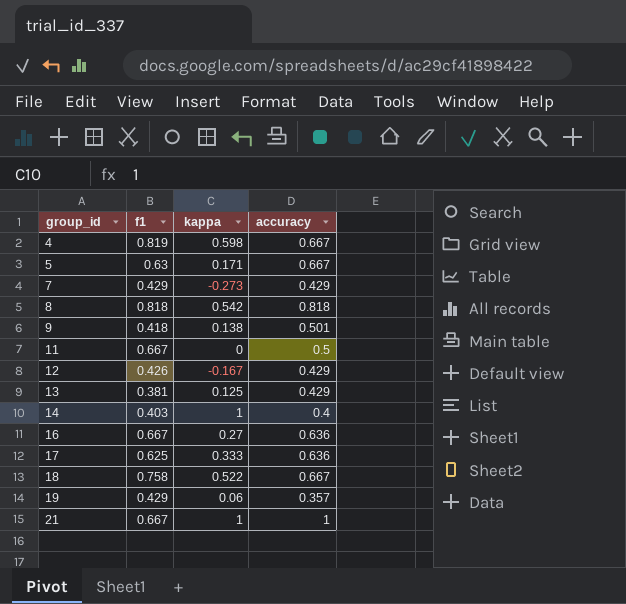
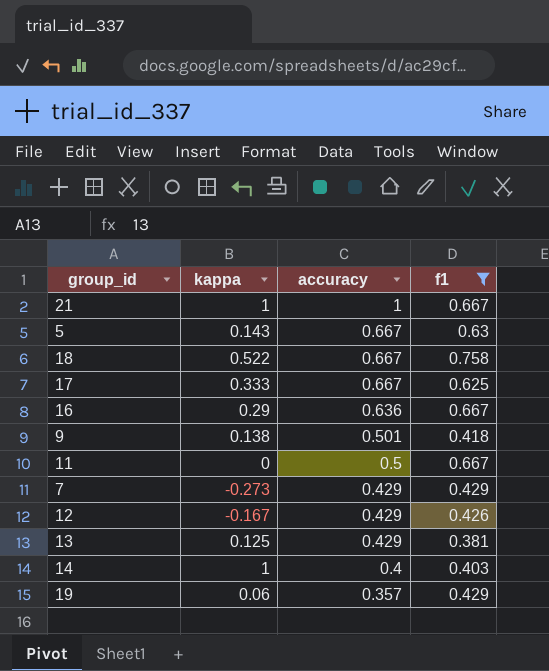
filter: none -> f1 <= 0.758
row order: group_id ascending -> accuracy descending
column f1 | position: 2 -> 4
5 | kappa: 0.171 -> 0.143
17 | accuracy: 0.636 -> 0.667
16 | kappa: 0.27 -> 0.29

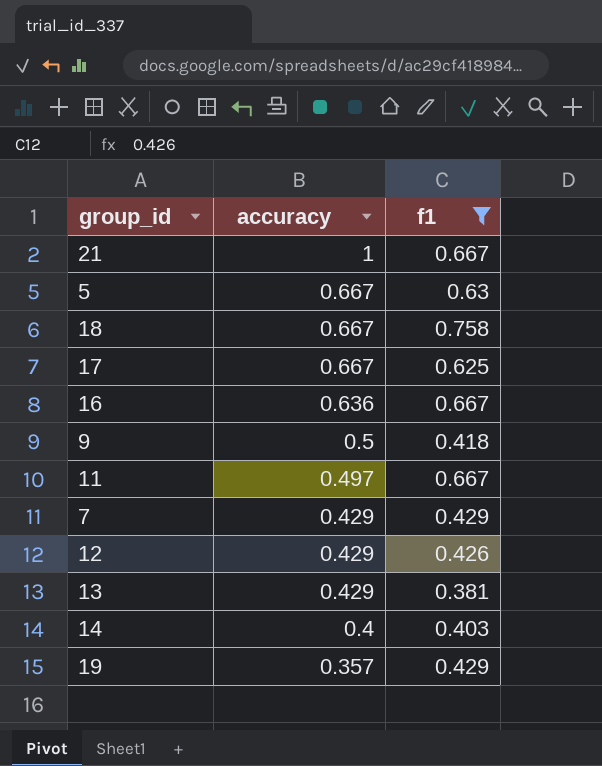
column kappa | position: 2 -> none
9 | accuracy: 0.501 -> 0.5
11 | accuracy: 0.5 -> 0.497

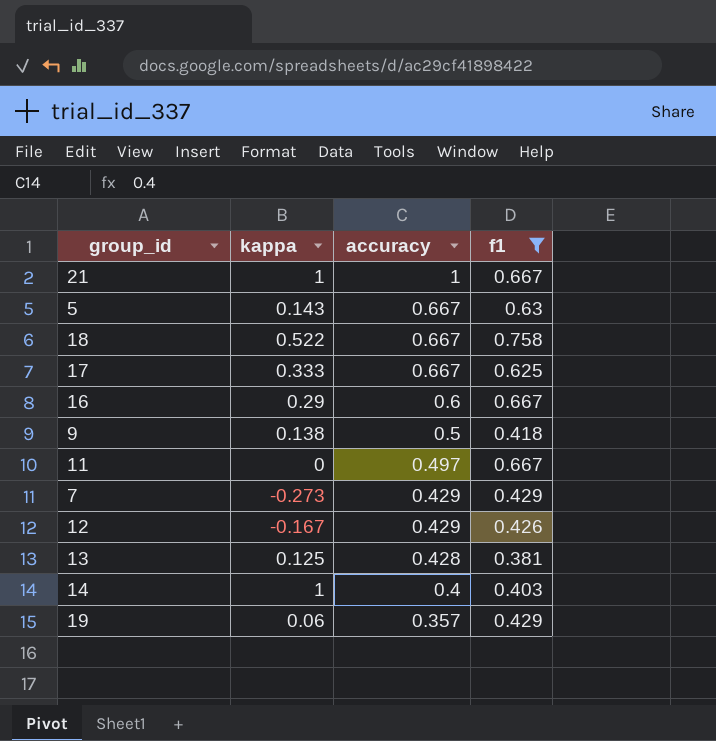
column kappa | position: none -> 2
16 | accuracy: 0.636 -> 0.6
13 | accuracy: 0.429 -> 0.428

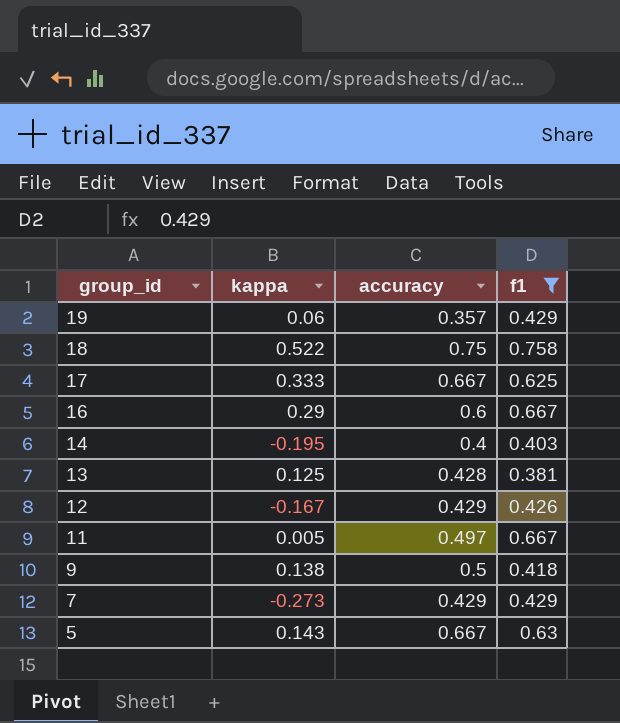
row order: accuracy descending -> group_id descending
row 21: 1 | 1 | 0.667 -> none
18 | accuracy: 0.667 -> 0.75
14 | kappa: 1 -> -0.195
11 | kappa: 0 -> 0.005

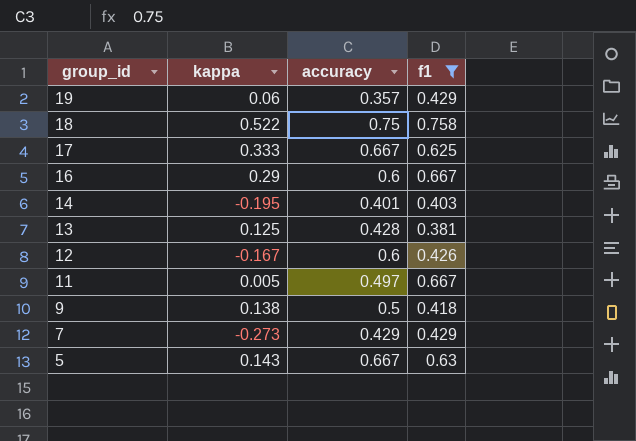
14 | accuracy: 0.4 -> 0.401
12 | accuracy: 0.429 -> 0.6

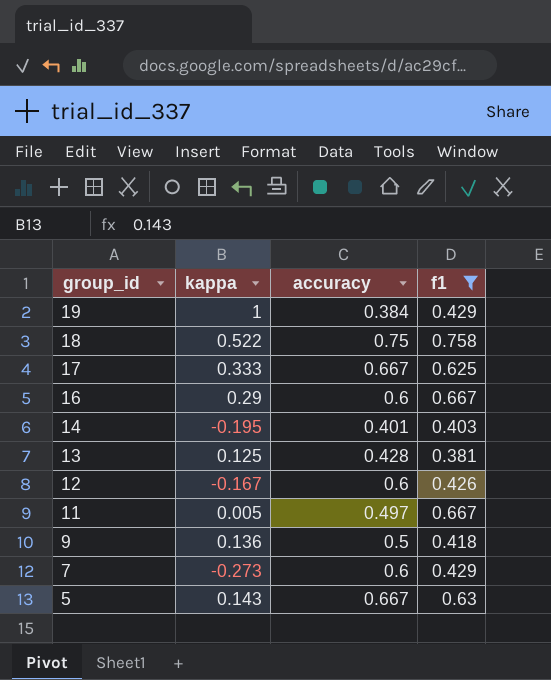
19 | kappa: 0.06 -> 1
19 | accuracy: 0.357 -> 0.384
9 | kappa: 0.138 -> 0.136
7 | accuracy: 0.429 -> 0.6

